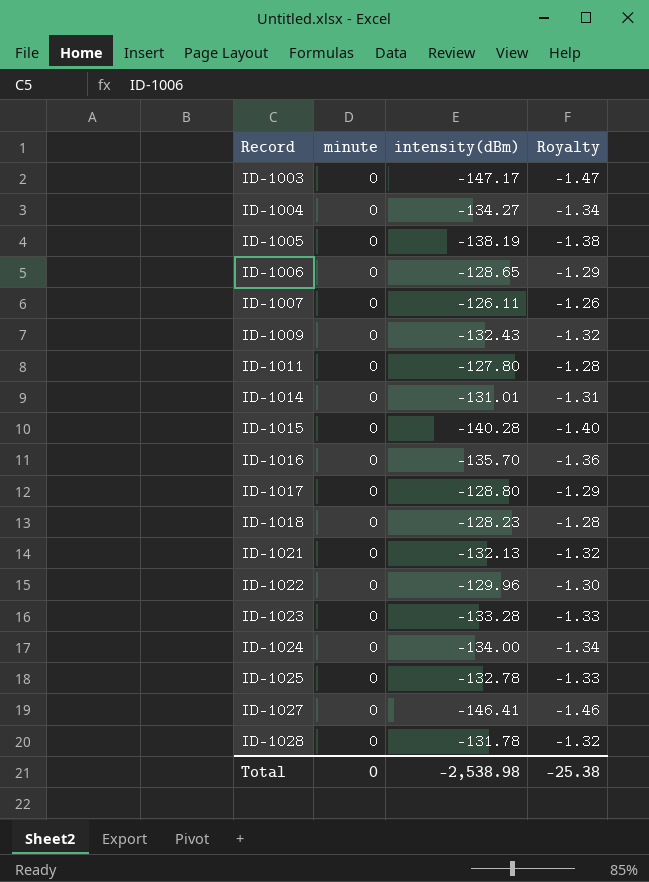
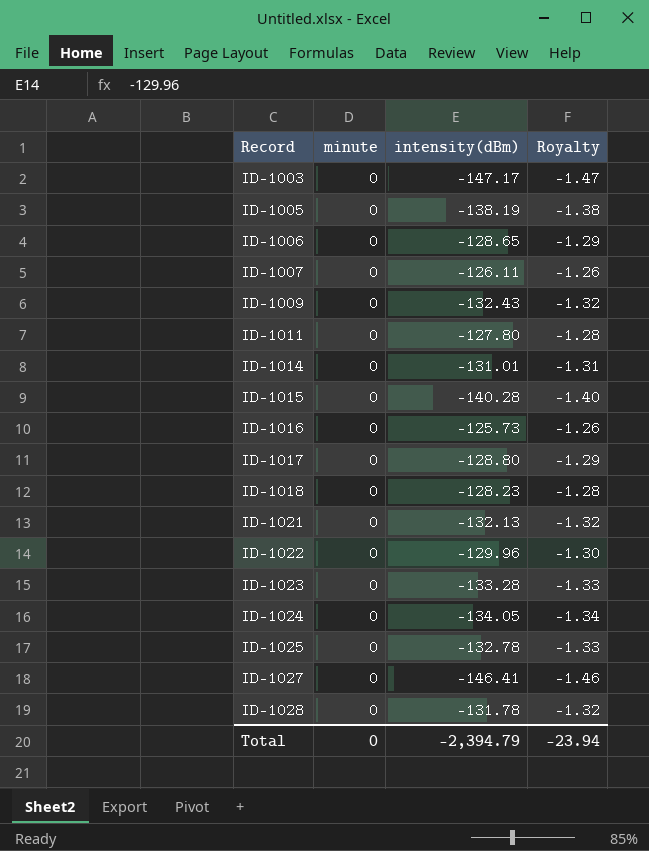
row ID-1004: 0 | -134.27 | -1.34 -> none
ID-1016 | intensity(dBm): -135.70 -> -125.73
ID-1016 | Royalty: -1.36 -> -1.26
ID-1024 | intensity(dBm): -134.00 -> -134.05
Total | intensity(dBm): -2,538.98 -> -2,394.79
Total | Royalty: -25.38 -> -23.94

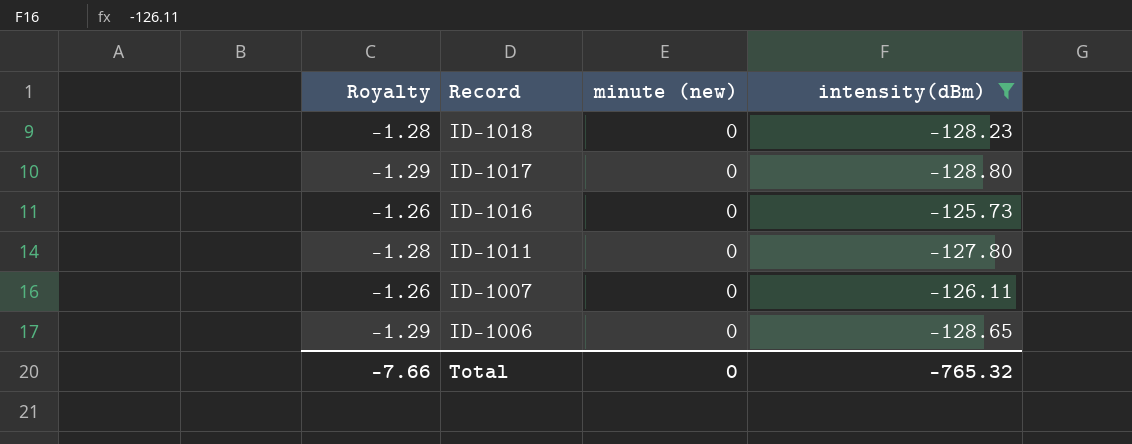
filter: none -> intensity(dBm) >= -128.80
row order: Record ascending -> Record descending
column Royalty | position: 4 -> 1
column name: minute -> minute (new)
Total | Royalty: -23.94 -> -7.66
Total | intensity(dBm): -2,394.79 -> -765.32

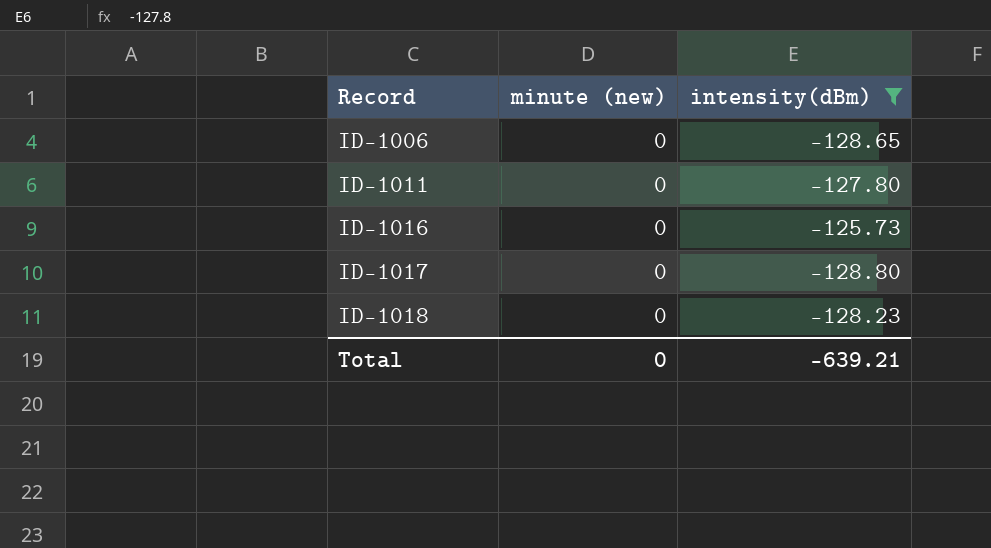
row order: Record descending -> Record ascending
column Royalty | formula: [intensity(dBm)] * 0.01 -> none
row ID-1007: -1.26 | 0 | -126.11 -> none
Total | intensity(dBm): -765.32 -> -639.21

